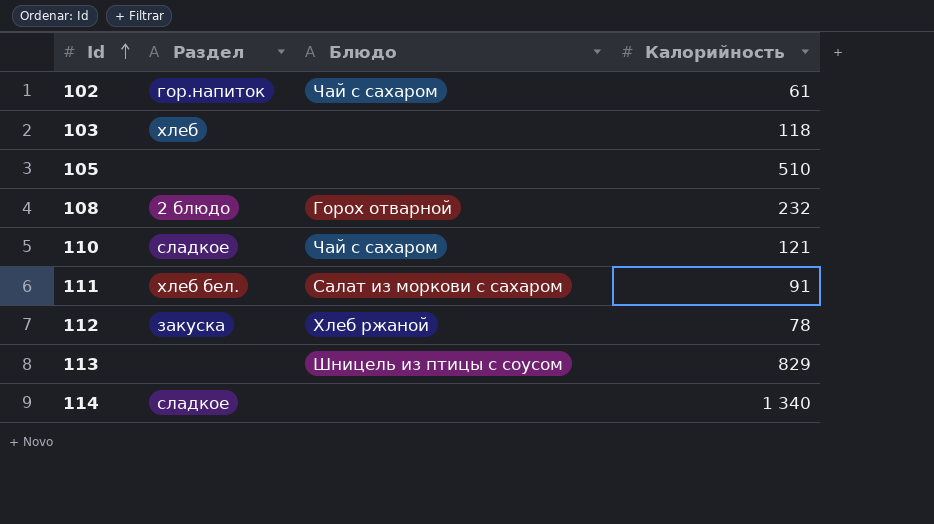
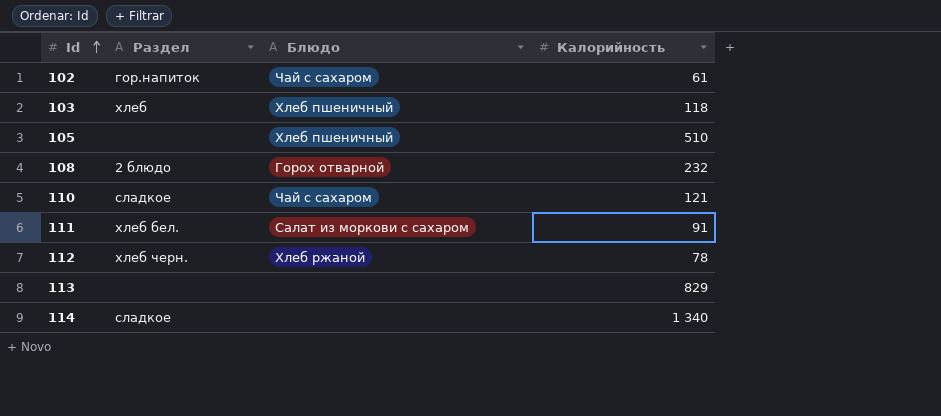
103 | Блюдо: none -> Хлеб пшеничный
105 | Блюдо: none -> Хлеб пшеничный
112 | Раздел: закуска -> хлеб черн.
113 | Блюдо: Шницель из птицы с соусом -> none

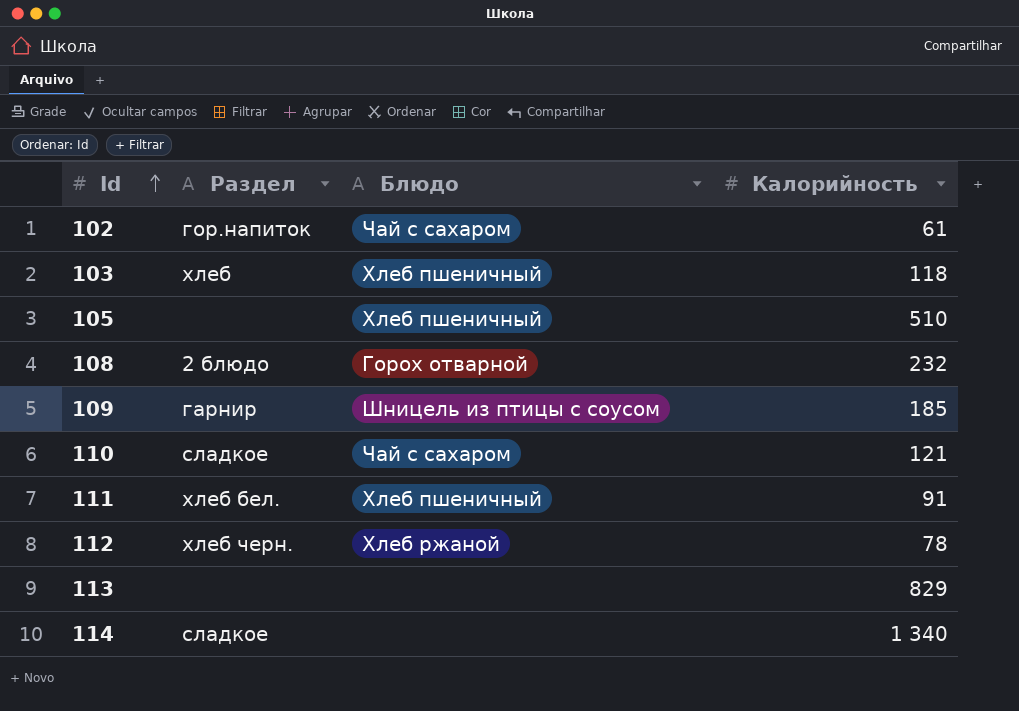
row 109: none -> гарнир | Шницель из птицы с соусом | 185
111 | Блюдо: Салат из моркови с сахаром -> Хлеб пшеничный

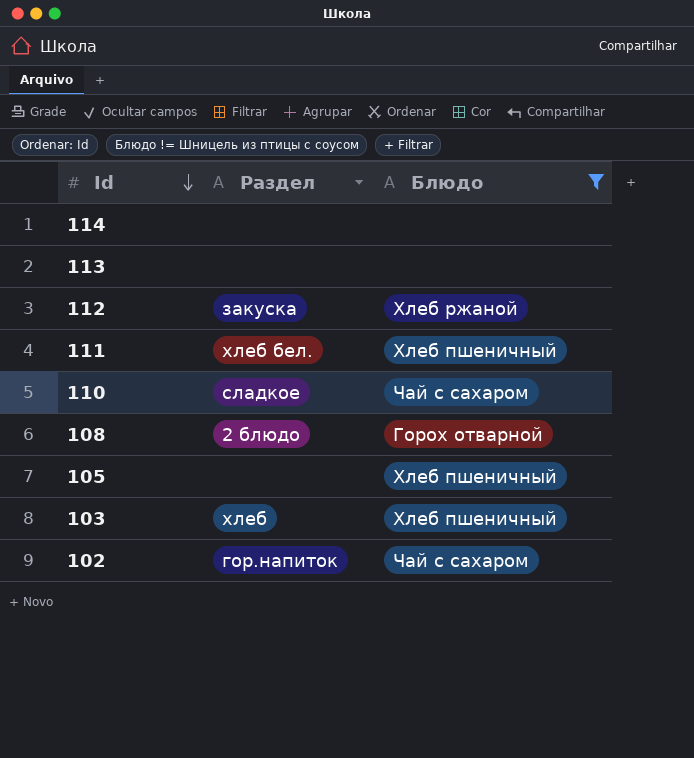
filter: none -> Блюдо != Шницель из птицы с соусом
row order: Id ascending -> Id descending
column Калорийность | position: 4 -> none
114 | Раздел: сладкое -> none
112 | Раздел: хлеб черн. -> закуска

